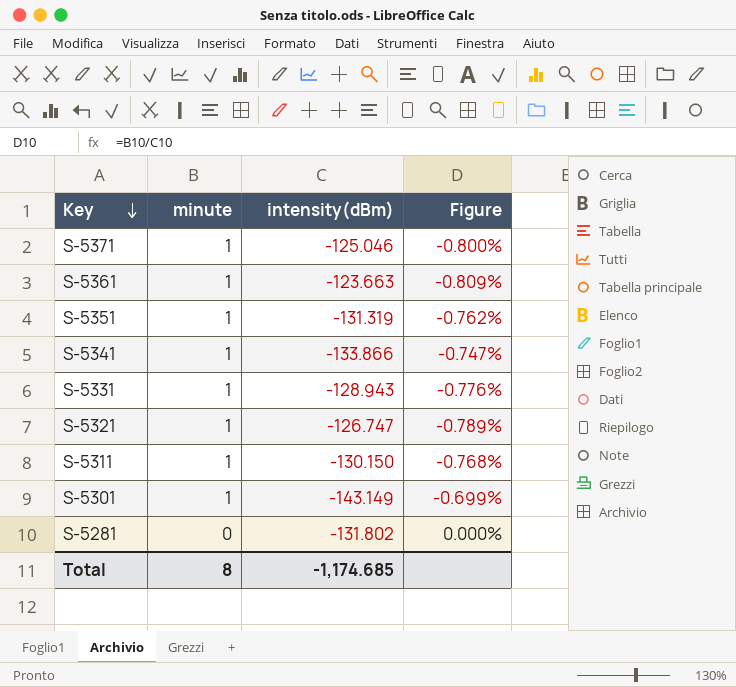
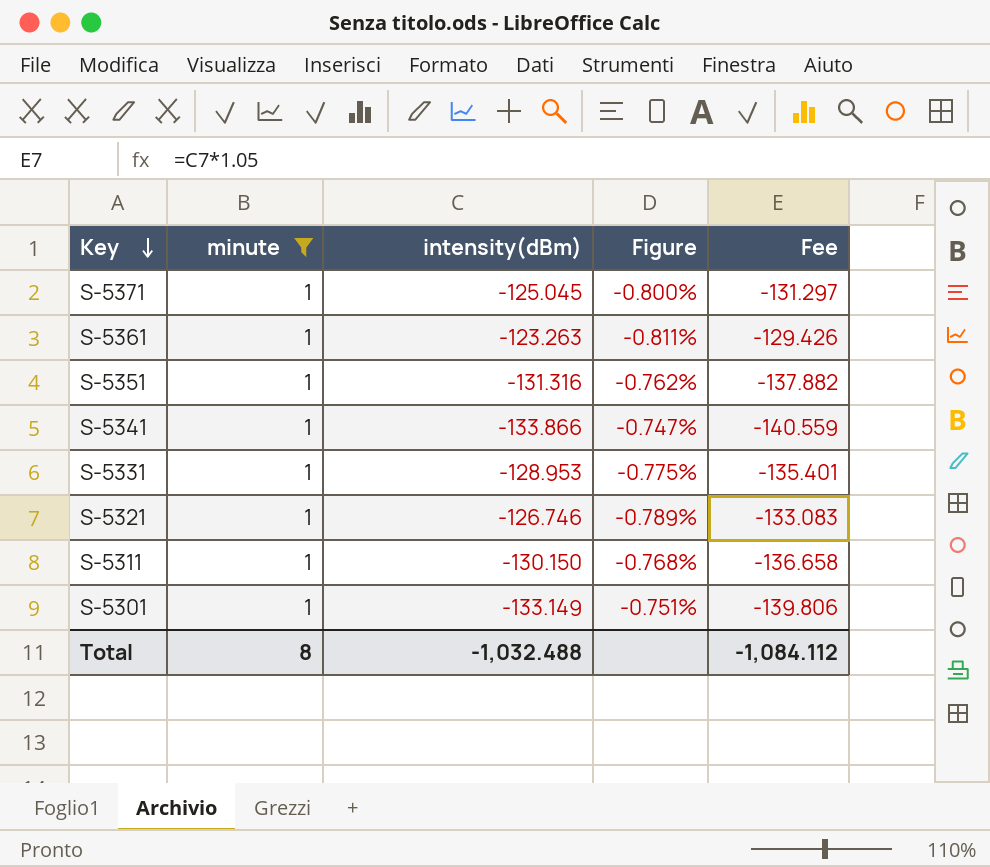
filter: none -> minute = 1
column Fee | formula: none -> [intensity(dBm)] * 1.05
S-5371 | intensity(dBm): -125.046 -> -125.045
S-5361 | intensity(dBm): -123.663 -> -123.263
S-5361 | Figure: -0.809% -> -0.811%
S-5351 | intensity(dBm): -131.319 -> -131.316
S-5331 | intensity(dBm): -128.943 -> -128.953
S-5331 | Figure: -0.776% -> -0.775%
S-5321 | intensity(dBm): -126.747 -> -126.746
S-5301 | intensity(dBm): -143.149 -> -133.149
S-5301 | Figure: -0.699% -> -0.751%
Total | intensity(dBm): -1,174.685 -> -1,032.488

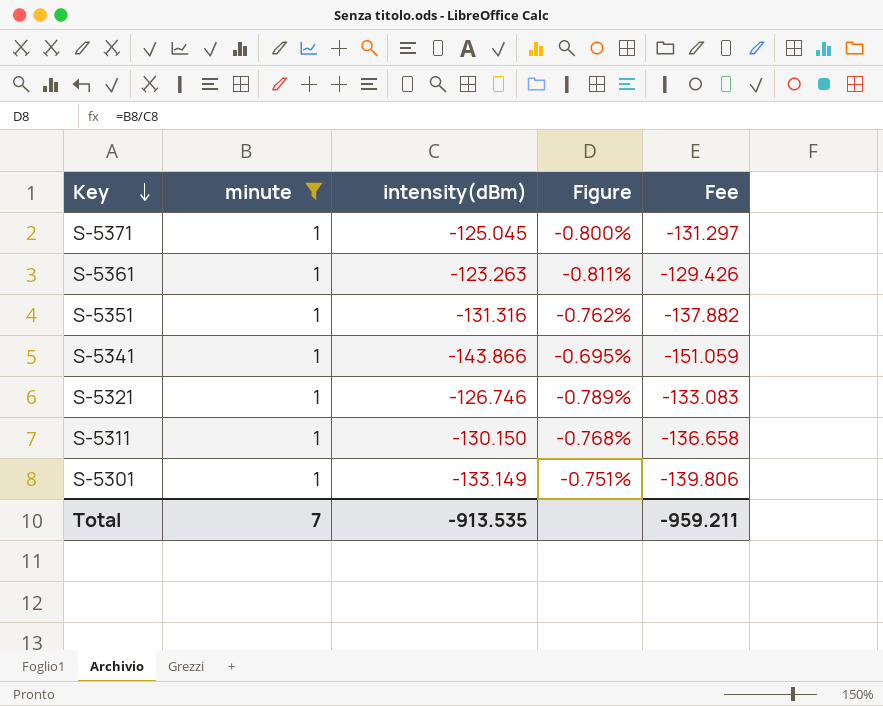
row S-5331: 1 | -128.953 | -0.775% | -135.401 -> none
S-5341 | intensity(dBm): -133.866 -> -143.866
S-5341 | Figure: -0.747% -> -0.695%
S-5341 | Fee: -140.559 -> -151.059
Total | minute: 8 -> 7
Total | intensity(dBm): -1,032.488 -> -913.535
Total | Fee: -1,084.112 -> -959.211

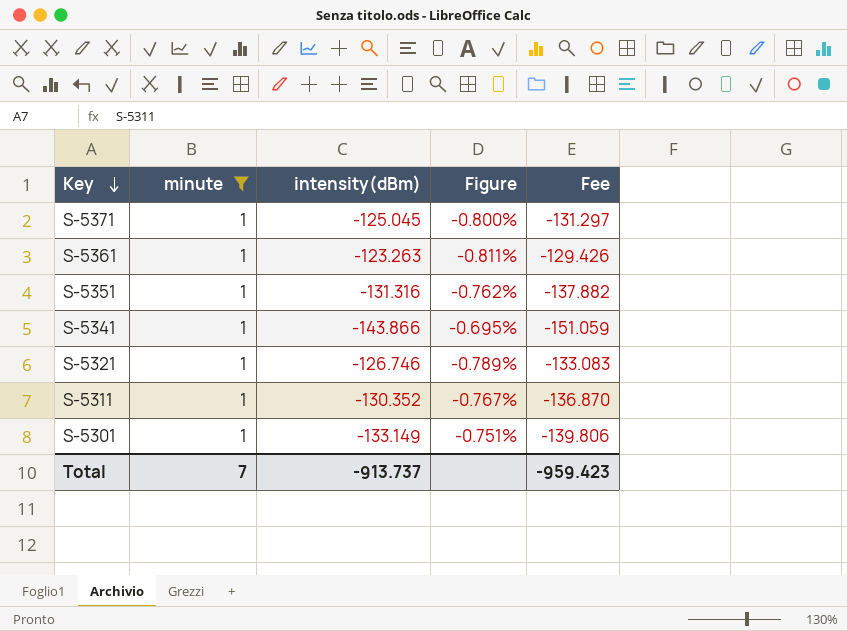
S-5311 | intensity(dBm): -130.150 -> -130.352
S-5311 | Figure: -0.768% -> -0.767%
S-5311 | Fee: -136.658 -> -136.870
Total | intensity(dBm): -913.535 -> -913.737
Total | Fee: -959.211 -> -959.423

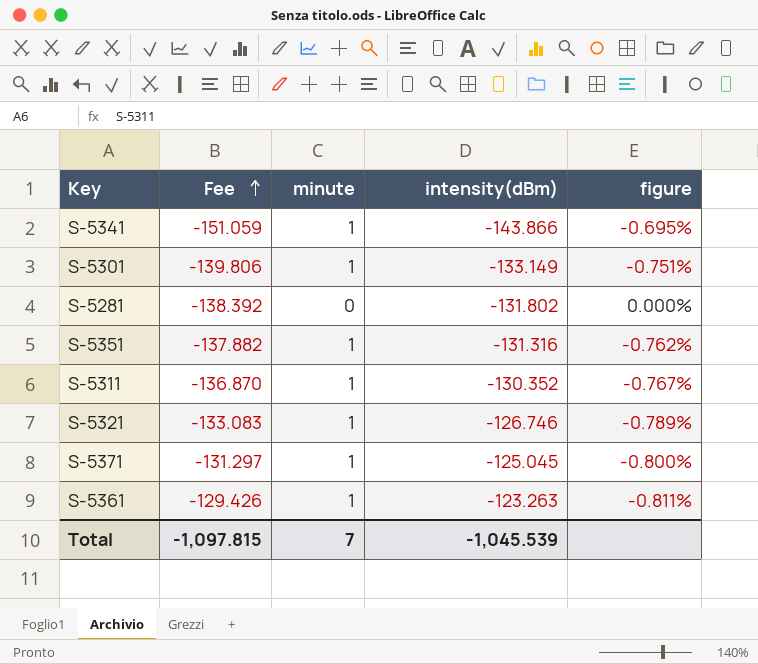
filter: minute = 1 -> none
row order: Key descending -> Fee ascending
column Fee | position: 5 -> 2
column name: Figure -> figure
Total | Fee: -959.423 -> -1,097.815
Total | intensity(dBm): -913.737 -> -1,045.539

